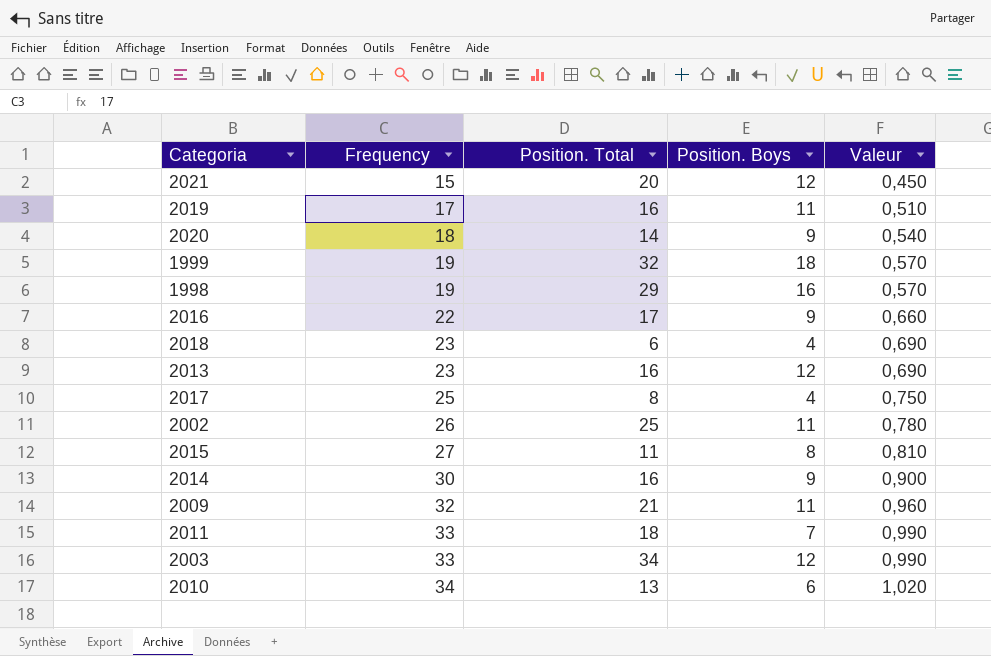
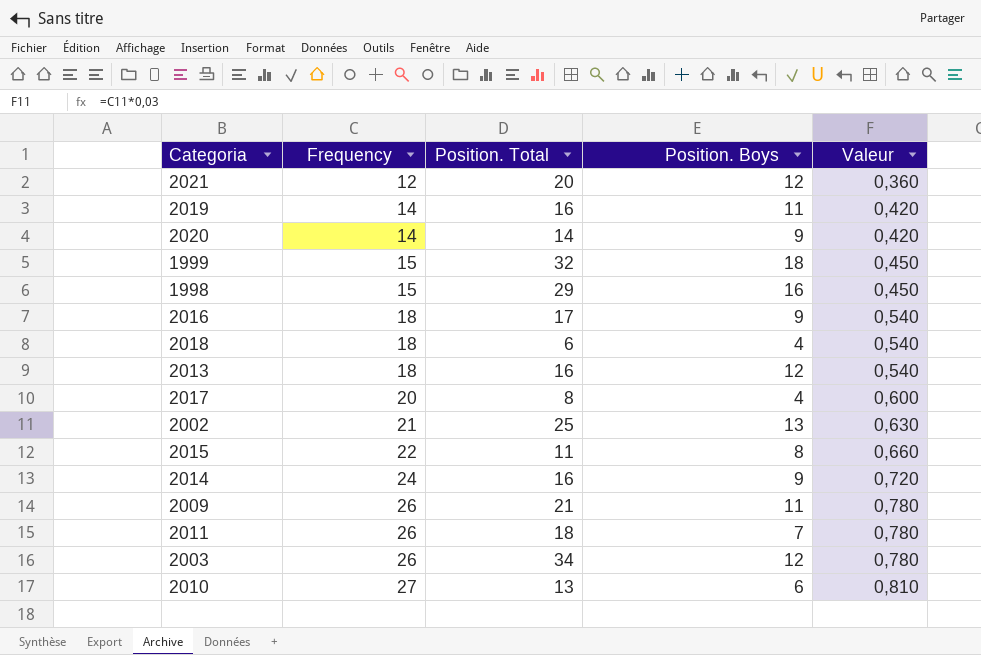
2021 | Frequency: 15 -> 12
2021 | Valeur: 0,450 -> 0,360
2019 | Frequency: 17 -> 14
2019 | Valeur: 0,510 -> 0,420
2020 | Frequency: 18 -> 14
2020 | Valeur: 0,540 -> 0,420
1999 | Frequency: 19 -> 15
1999 | Valeur: 0,570 -> 0,450
1998 | Frequency: 19 -> 15
1998 | Valeur: 0,570 -> 0,450
2016 | Frequency: 22 -> 18
2016 | Valeur: 0,660 -> 0,540
2018 | Frequency: 23 -> 18
2018 | Valeur: 0,690 -> 0,540
2013 | Frequency: 23 -> 18
2013 | Valeur: 0,690 -> 0,540
2017 | Frequency: 25 -> 20
2017 | Valeur: 0,750 -> 0,600
2002 | Frequency: 26 -> 21
2002 | Position. Boys: 11 -> 13
2002 | Valeur: 0,780 -> 0,630
2015 | Frequency: 27 -> 22
2015 | Valeur: 0,810 -> 0,660
2014 | Frequency: 30 -> 24
2014 | Valeur: 0,900 -> 0,720
2009 | Frequency: 32 -> 26
2009 | Valeur: 0,960 -> 0,780
2011 | Frequency: 33 -> 26
2011 | Valeur: 0,990 -> 0,780
2003 | Frequency: 33 -> 26
2003 | Valeur: 0,990 -> 0,780
2010 | Frequency: 34 -> 27
2010 | Valeur: 1,020 -> 0,810

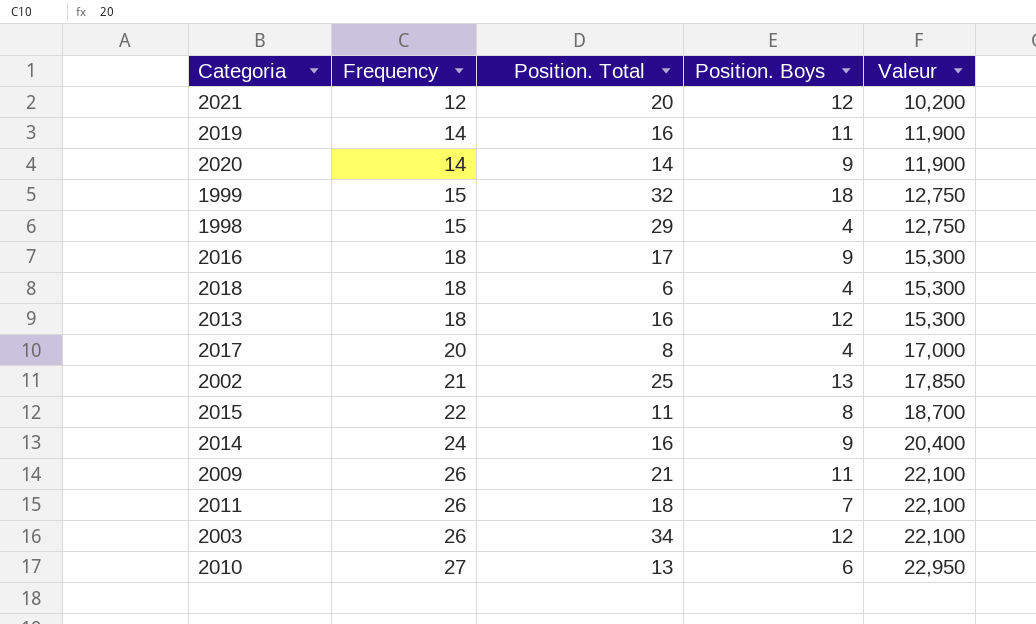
column Valeur | formula: [Frequency] * 0,03 -> [Frequency] * 0,85
1998 | Position. Boys: 16 -> 4

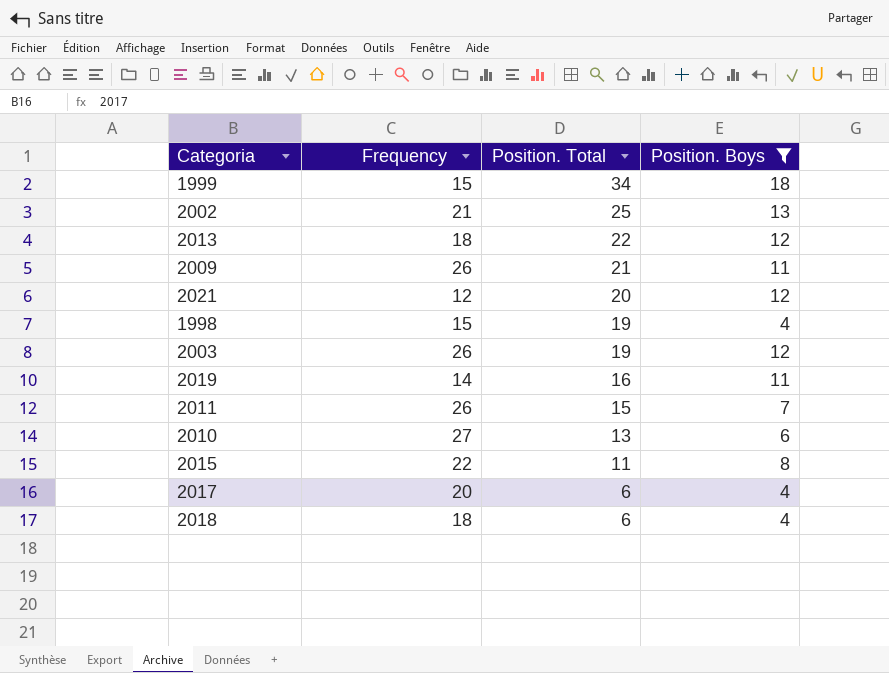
filter: none -> Position. Boys != 9
row order: Frequency ascending -> Position. Total descending
column Valeur | formula: [Frequency] * 0,85 -> none
1999 | Position. Total: 32 -> 34
2013 | Position. Total: 16 -> 22
1998 | Position. Total: 29 -> 19
2003 | Position. Total: 34 -> 19
2011 | Position. Total: 18 -> 15
2017 | Position. Total: 8 -> 6

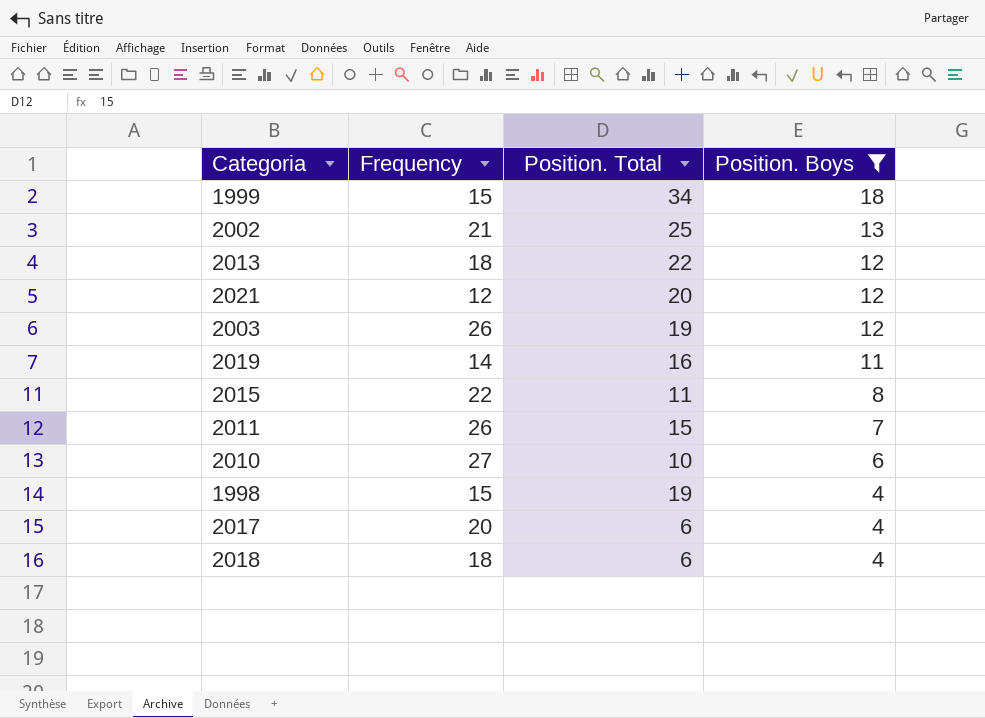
row order: Position. Total descending -> Position. Boys descending
row 2009: 26 | 21 | 11 -> none
2010 | Position. Total: 13 -> 10

